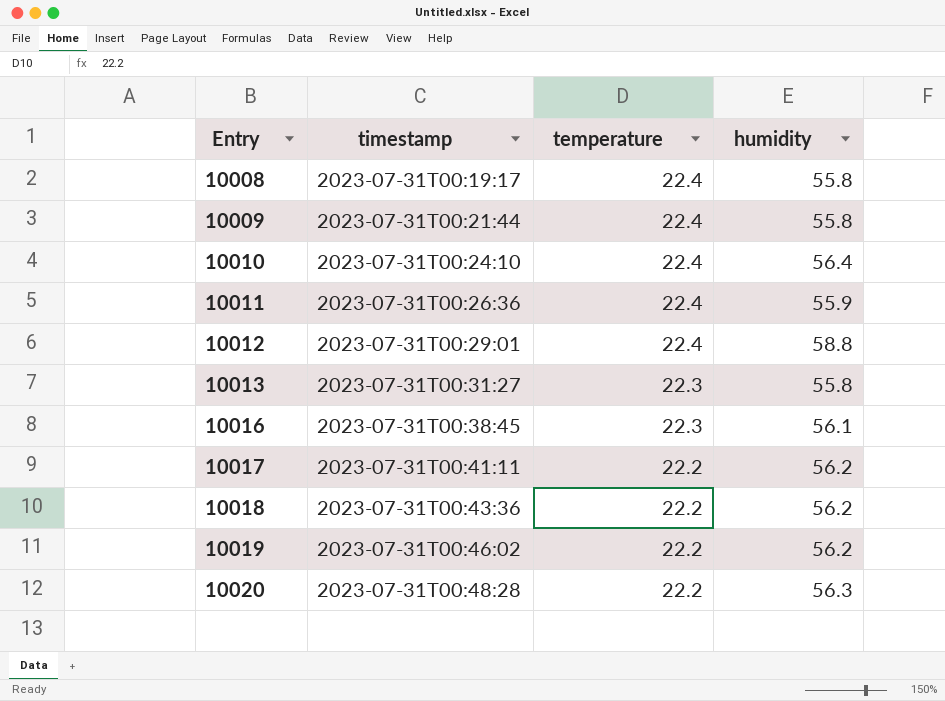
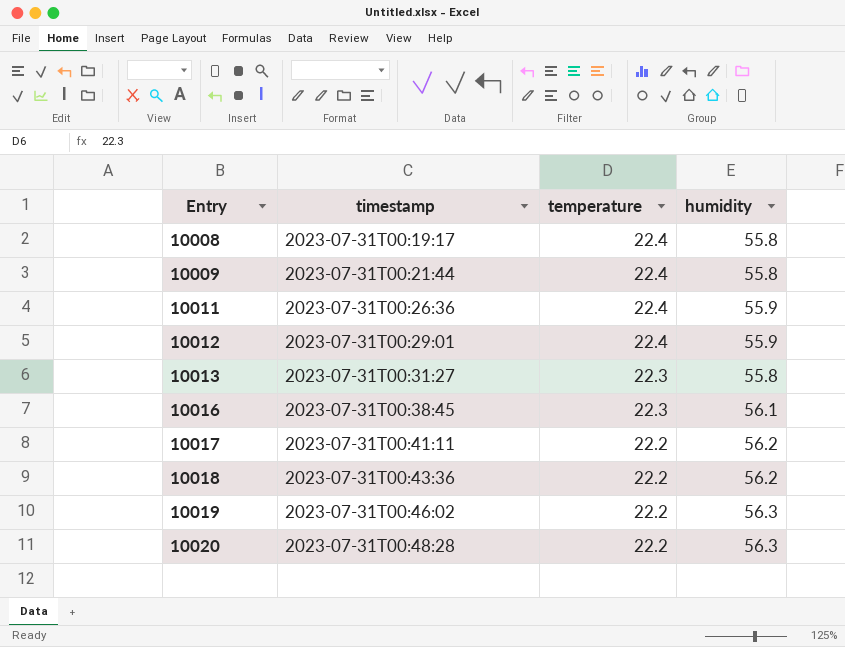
row 10010: 2023-07-31T00:24:10 | 22.4 | 56.4 -> none
10012 | humidity: 58.8 -> 55.9
10019 | humidity: 56.2 -> 56.3

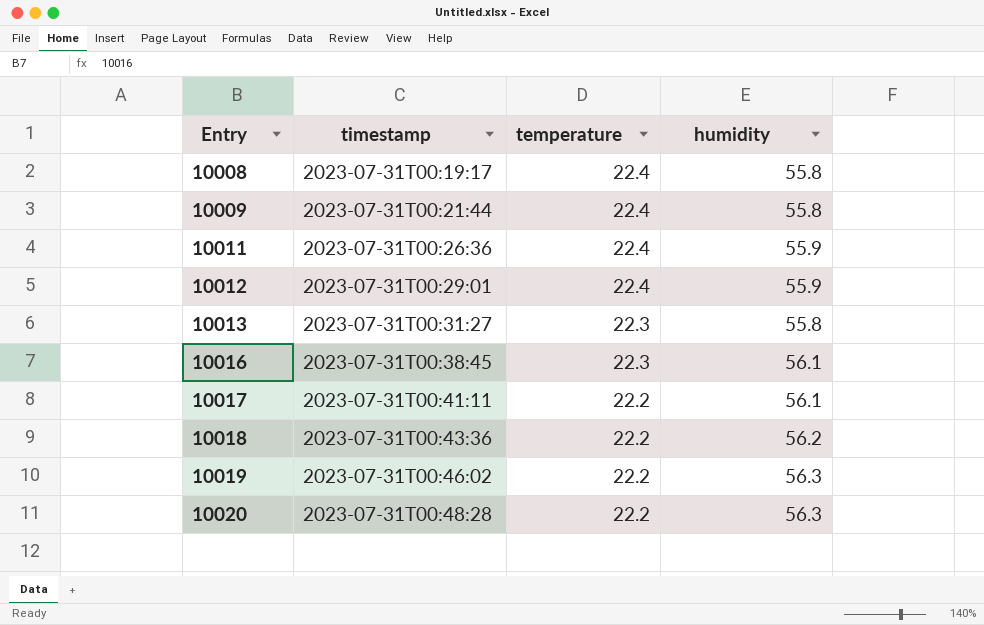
10017 | humidity: 56.2 -> 56.1

